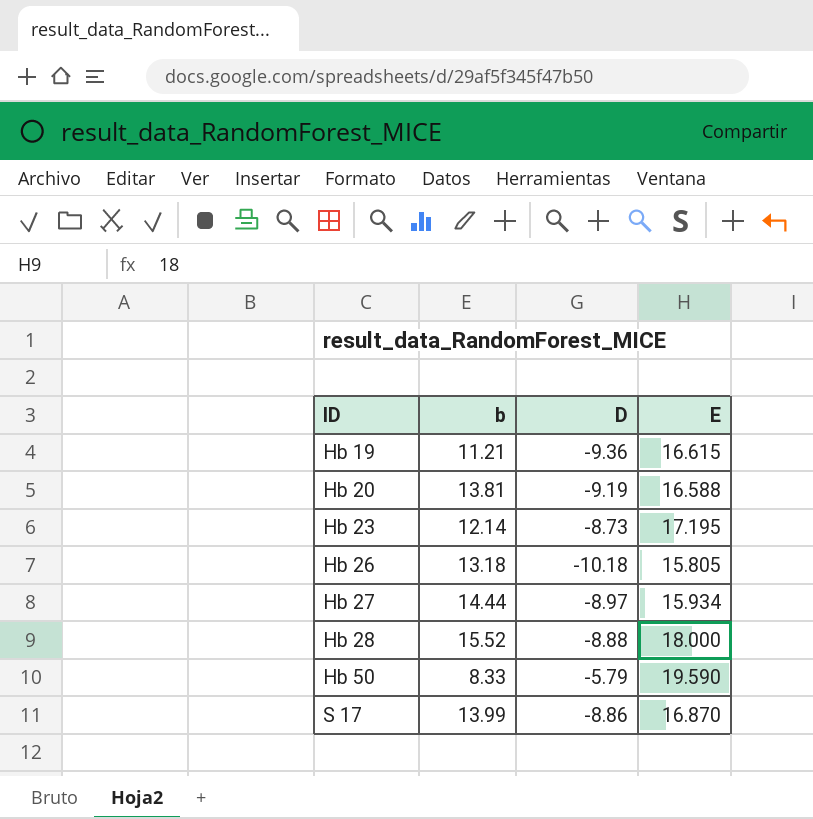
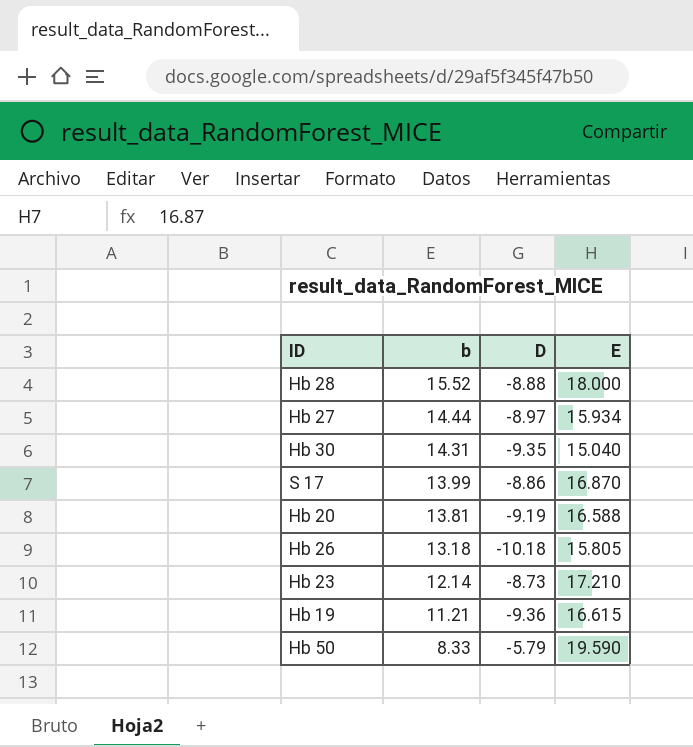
row order: ID ascending -> b descending
row Hb 30: none -> 14.31 | -9.35 | 15.040
Hb 23 | E: 17.195 -> 17.210

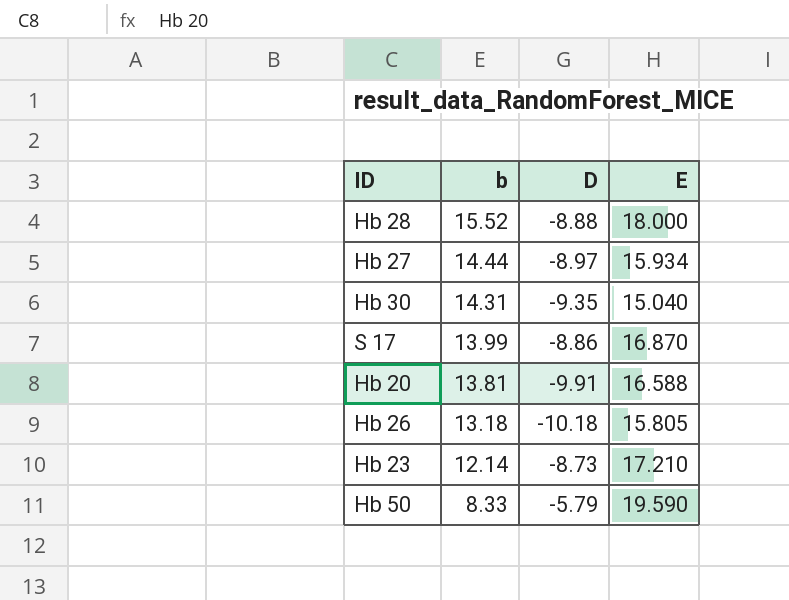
row Hb 19: 11.21 | -9.36 | 16.615 -> none
Hb 20 | D: -9.19 -> -9.91

